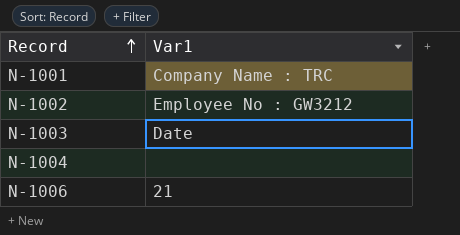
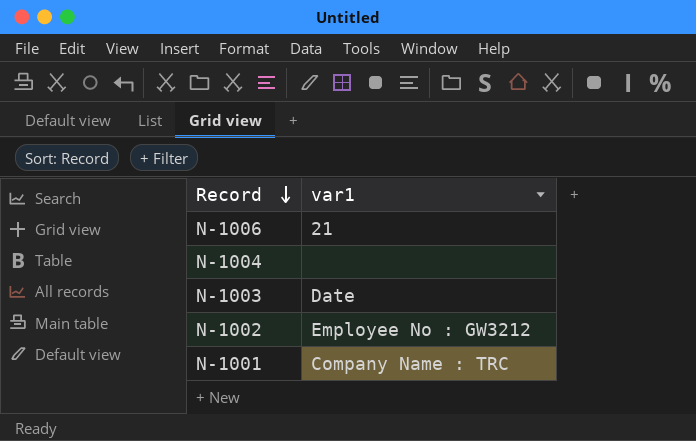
row order: Record ascending -> Record descending
column name: Var1 -> var1

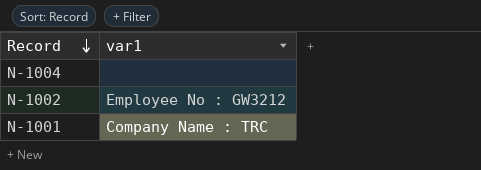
row N-1006: 21 -> none
row N-1003: Date -> none

